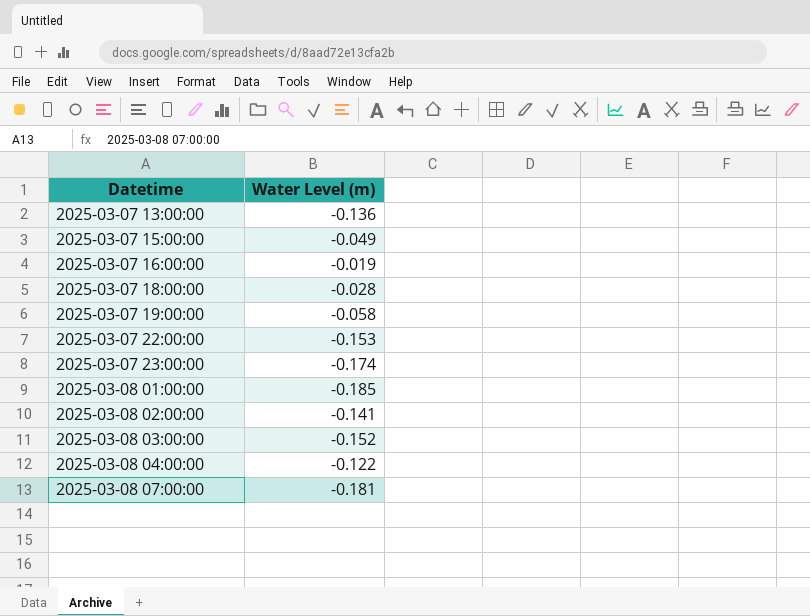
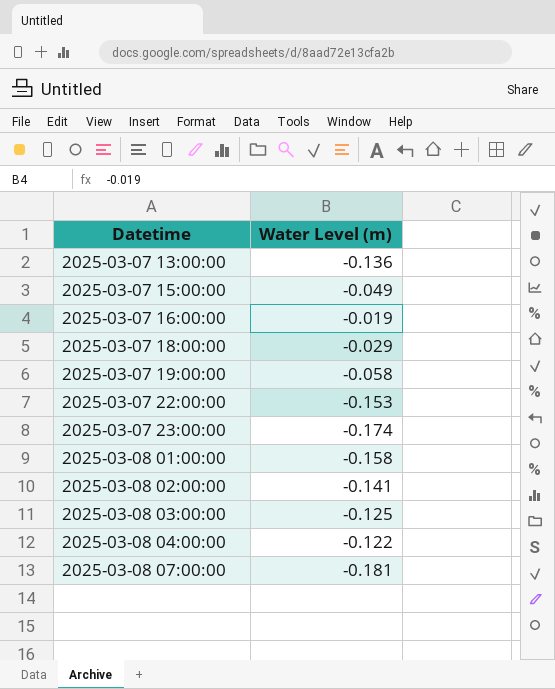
2025-03-07 18:00:00 | Water Level (m): -0.028 -> -0.029
2025-03-08 01:00:00 | Water Level (m): -0.185 -> -0.158
2025-03-08 03:00:00 | Water Level (m): -0.152 -> -0.125

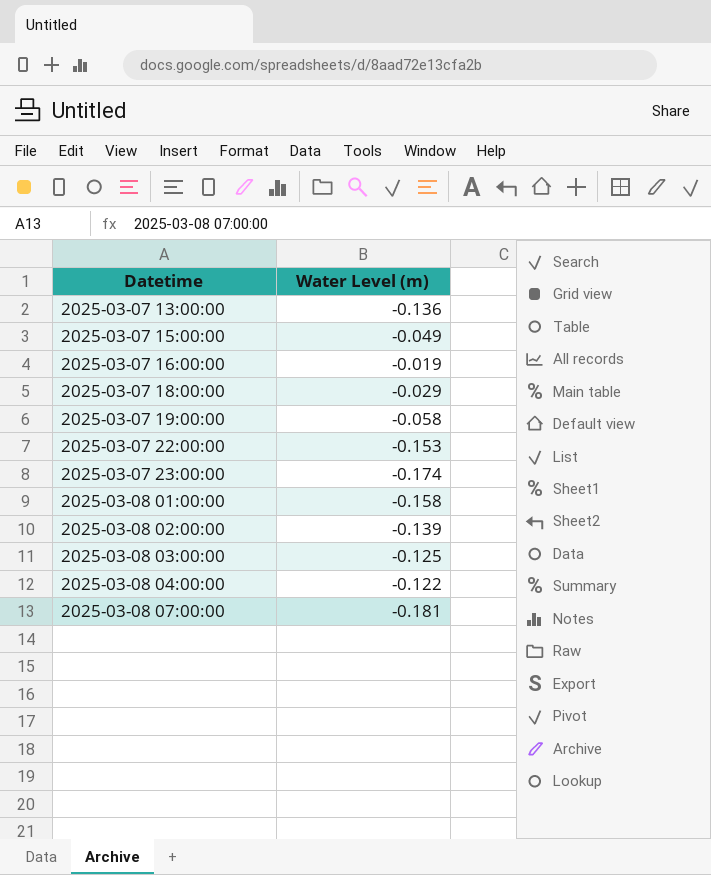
2025-03-08 02:00:00 | Water Level (m): -0.141 -> -0.139

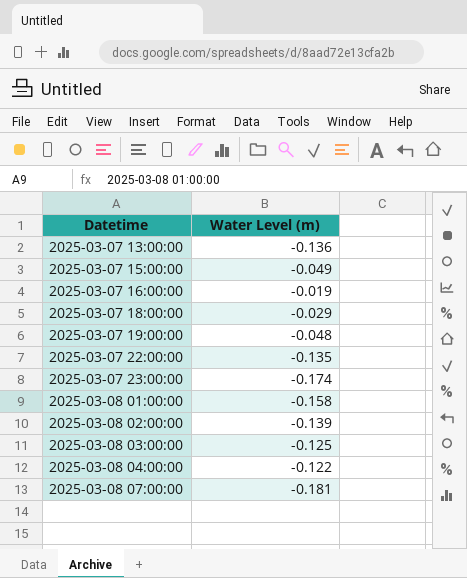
2025-03-07 19:00:00 | Water Level (m): -0.058 -> -0.048
2025-03-07 22:00:00 | Water Level (m): -0.153 -> -0.135

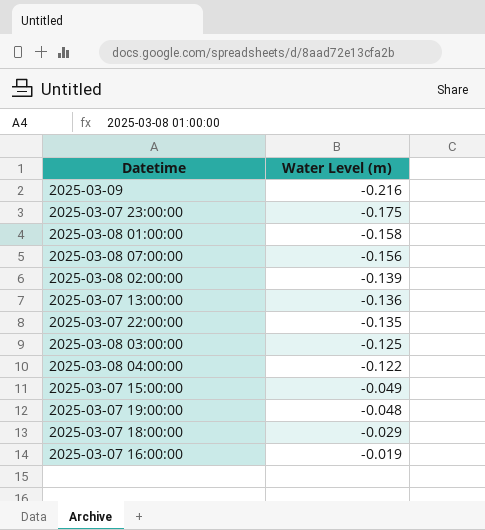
row order: Datetime ascending -> Water Level (m) ascending
row 2025-03-09: none -> -0.216
2025-03-07 23:00:00 | Water Level (m): -0.174 -> -0.175
2025-03-08 07:00:00 | Water Level (m): -0.181 -> -0.156

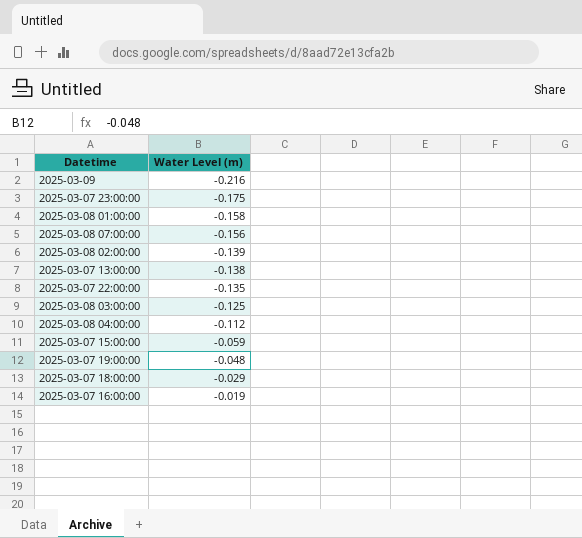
2025-03-07 13:00:00 | Water Level (m): -0.136 -> -0.138
2025-03-08 04:00:00 | Water Level (m): -0.122 -> -0.112
2025-03-07 15:00:00 | Water Level (m): -0.049 -> -0.059

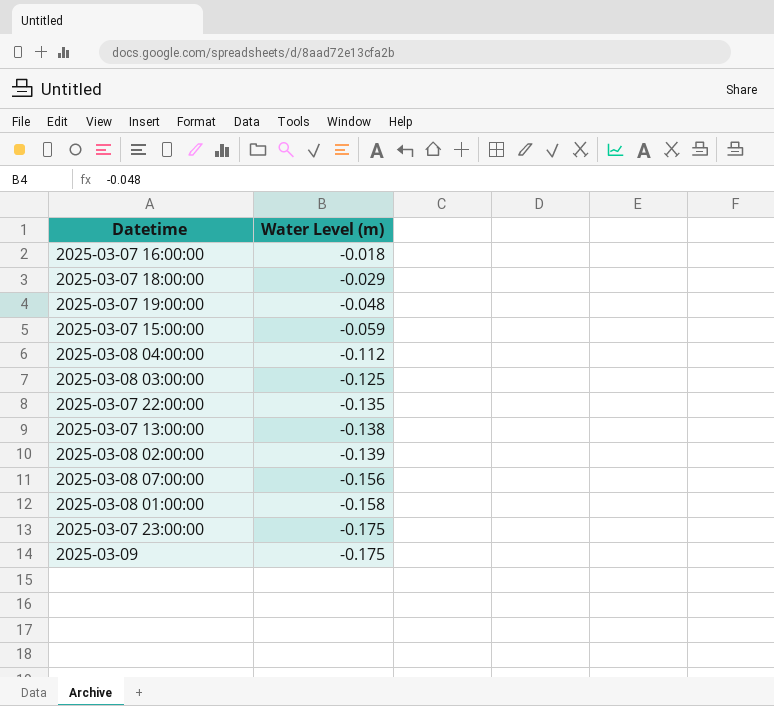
row order: Water Level (m) ascending -> Water Level (m) descending
2025-03-07 16:00:00 | Water Level (m): -0.019 -> -0.018
2025-03-09 | Water Level (m): -0.216 -> -0.175

